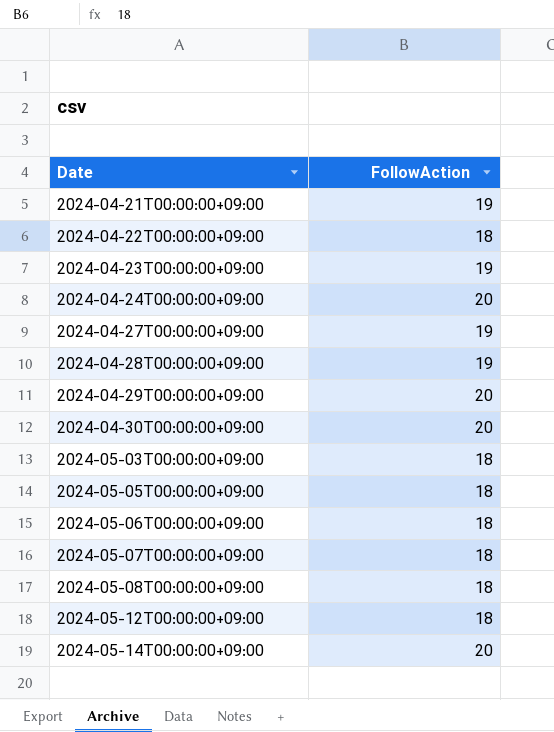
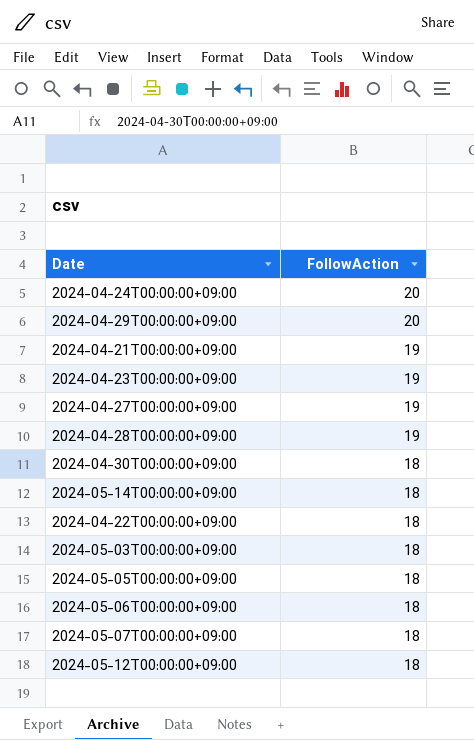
row order: Date ascending -> FollowAction descending
row 2024-05-08T00:00:00+09:00: 18 -> none
2024-04-30T00:00:00+09:00 | FollowAction: 20 -> 18
2024-05-14T00:00:00+09:00 | FollowAction: 20 -> 18

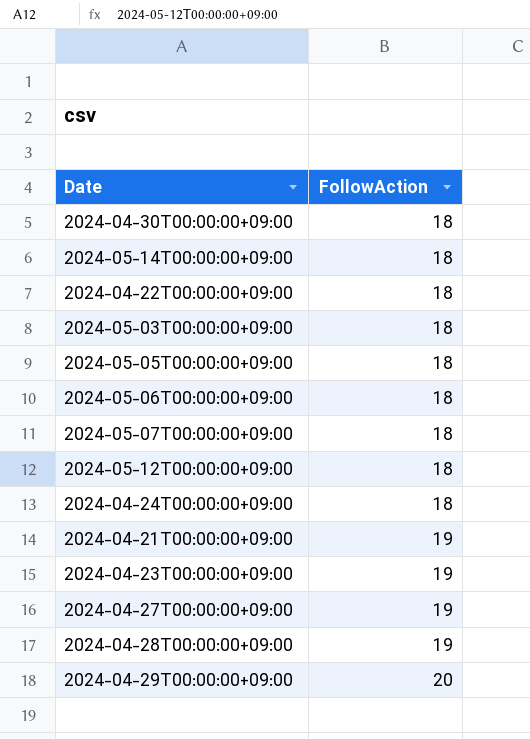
row order: FollowAction descending -> FollowAction ascending
2024-04-24T00:00:00+09:00 | FollowAction: 20 -> 18

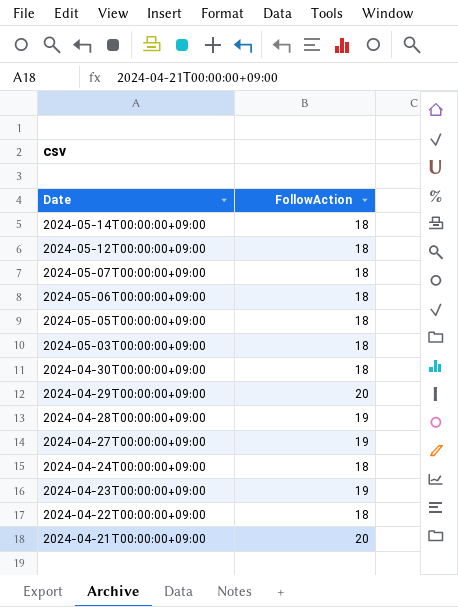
row order: FollowAction ascending -> Date descending
2024-04-21T00:00:00+09:00 | FollowAction: 19 -> 20

